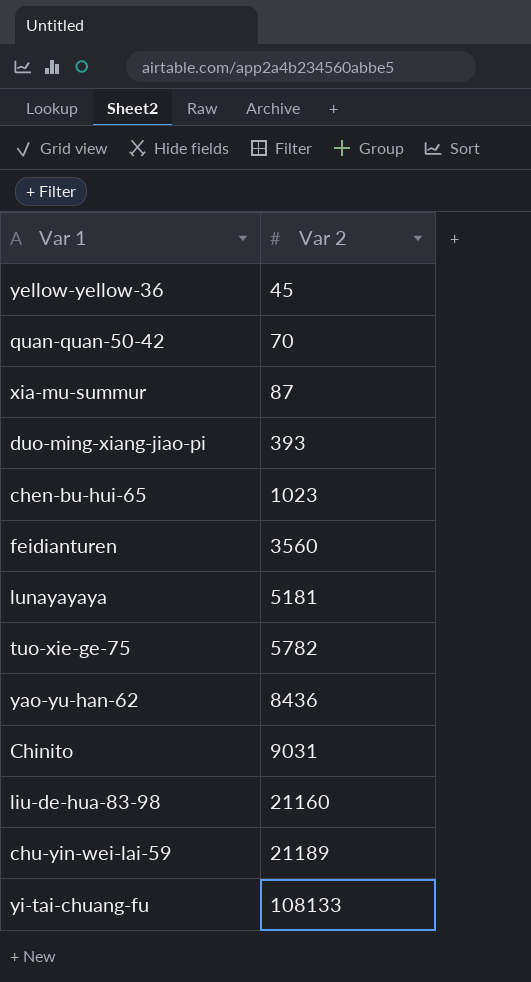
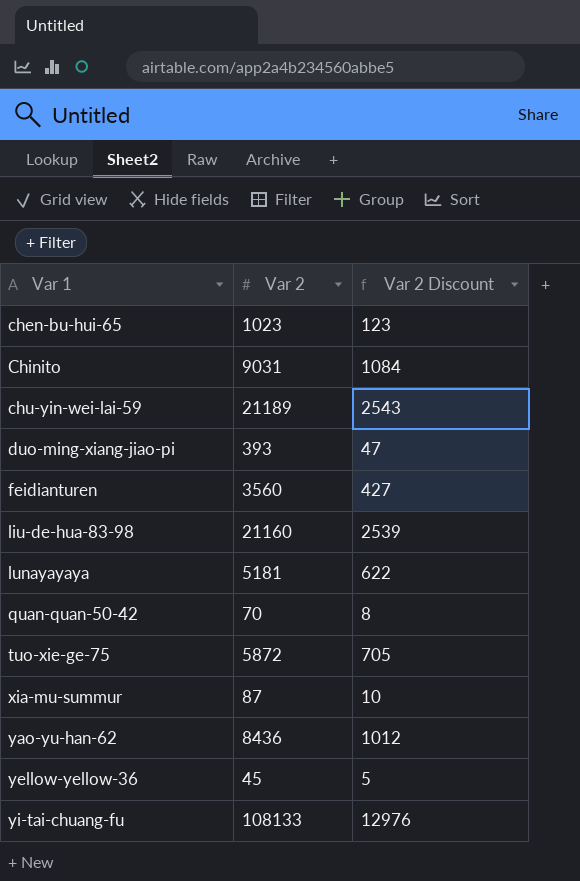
row order: Var 2 ascending -> Var 1 ascending
column Var 2 Discount | formula: none -> [Var 2] * 0.12
tuo-xie-ge-75 | Var 2: 5782 -> 5872

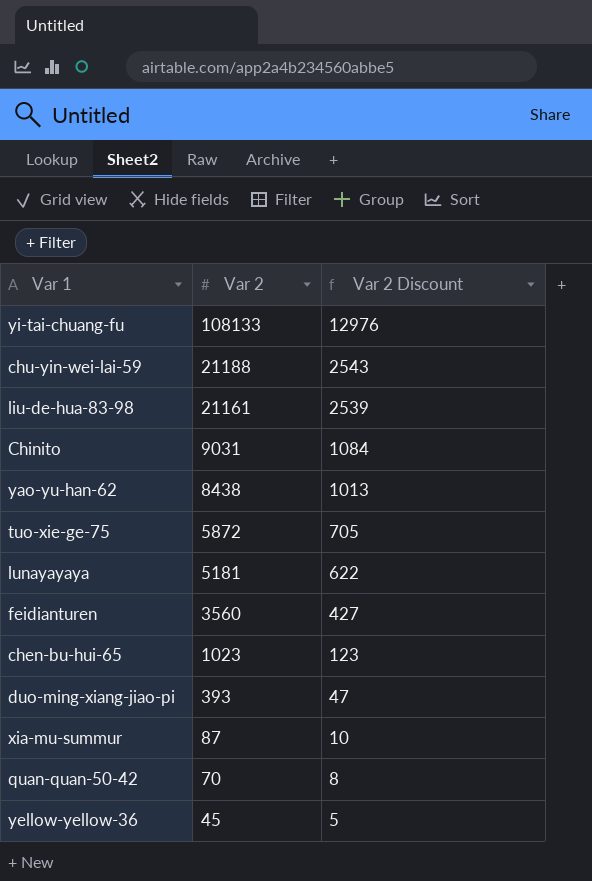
row order: Var 1 ascending -> Var 2 descending
chu-yin-wei-lai-59 | Var 2: 21189 -> 21188
liu-de-hua-83-98 | Var 2: 21160 -> 21161
yao-yu-han-62 | Var 2: 8436 -> 8438
yao-yu-han-62 | Var 2 Discount: 1012 -> 1013

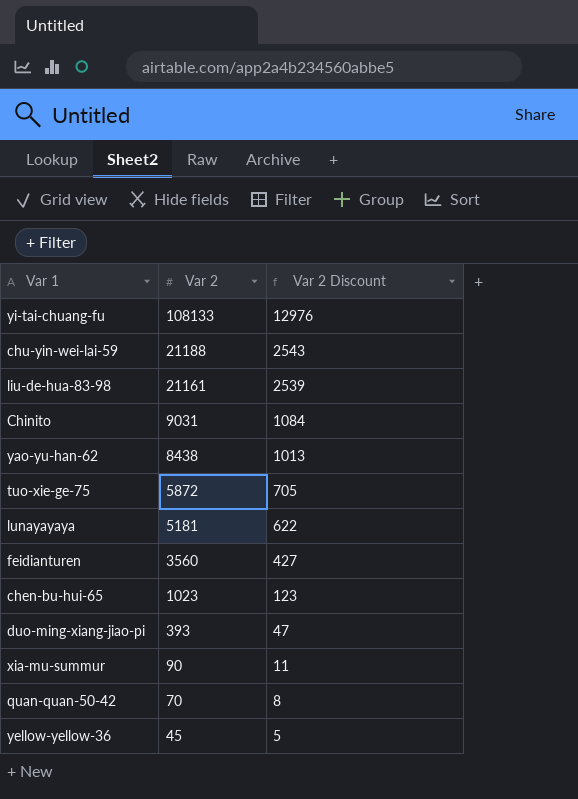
xia-mu-summur | Var 2: 87 -> 90
xia-mu-summur | Var 2 Discount: 10 -> 11

